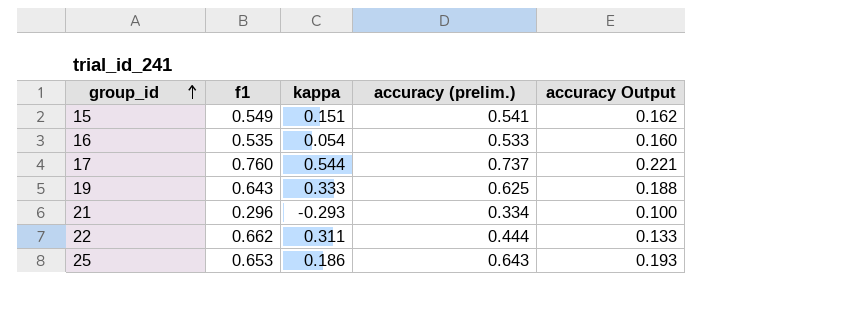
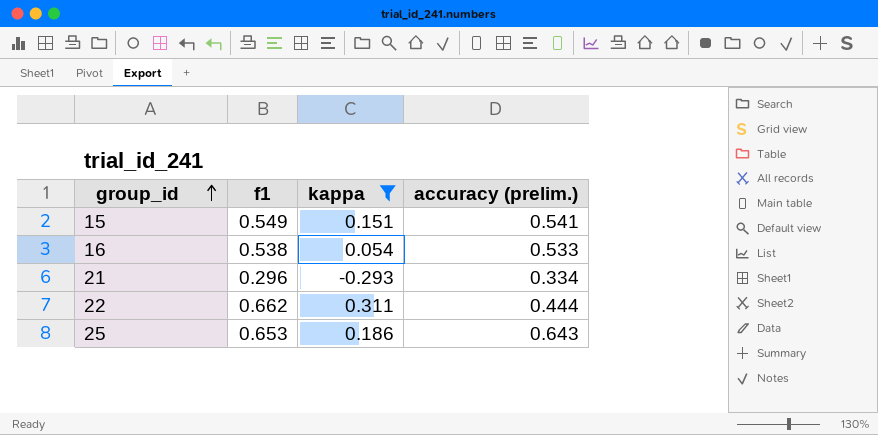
filter: none -> kappa <= 0.311
column accuracy Output | formula: [accuracy (prelim.)] * 0.3 -> none
16 | f1: 0.535 -> 0.538

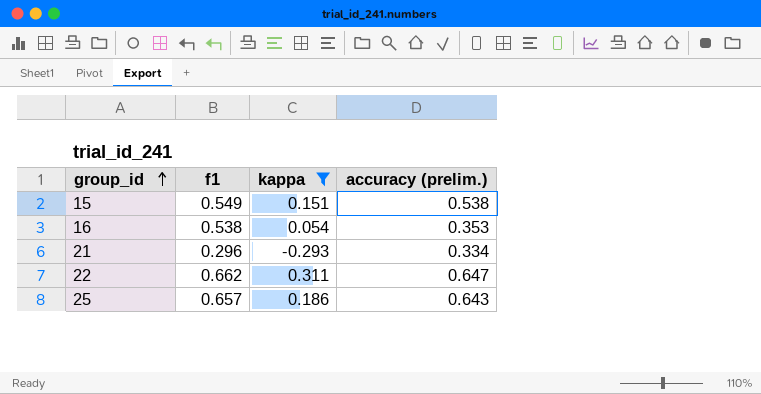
15 | accuracy (prelim.): 0.541 -> 0.538
16 | accuracy (prelim.): 0.533 -> 0.353
22 | accuracy (prelim.): 0.444 -> 0.647
25 | f1: 0.653 -> 0.657

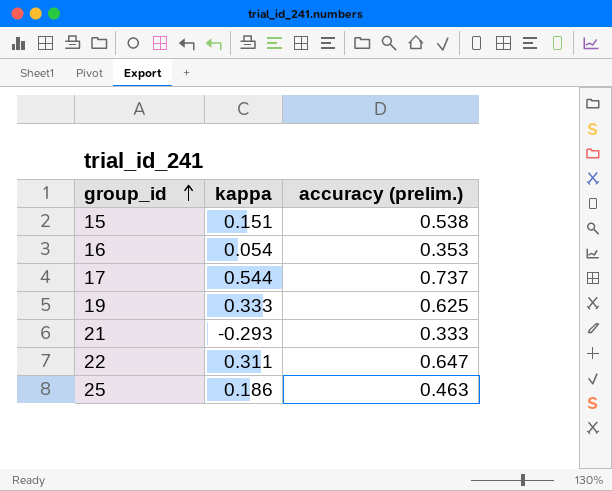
filter: kappa <= 0.311 -> none
column f1 | position: 2 -> none
21 | accuracy (prelim.): 0.334 -> 0.333
25 | accuracy (prelim.): 0.643 -> 0.463

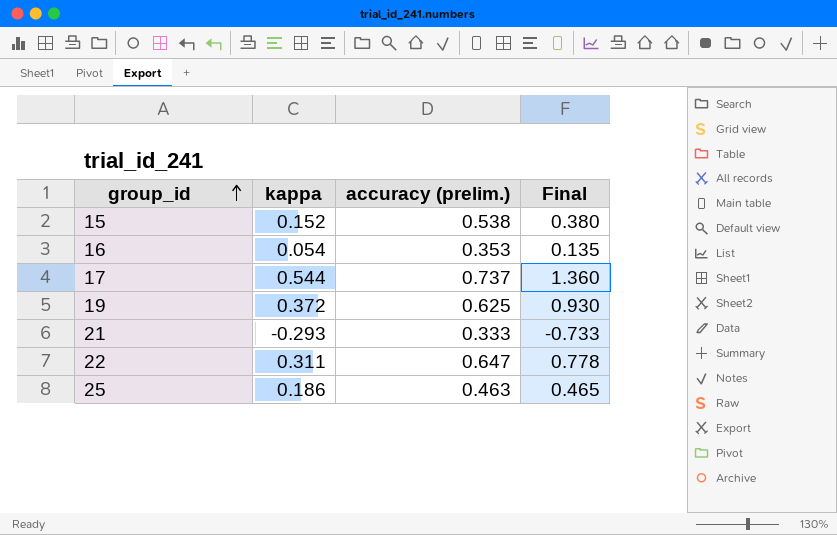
column Final | formula: none -> [kappa] * 2.5
15 | kappa: 0.151 -> 0.152
19 | kappa: 0.333 -> 0.372

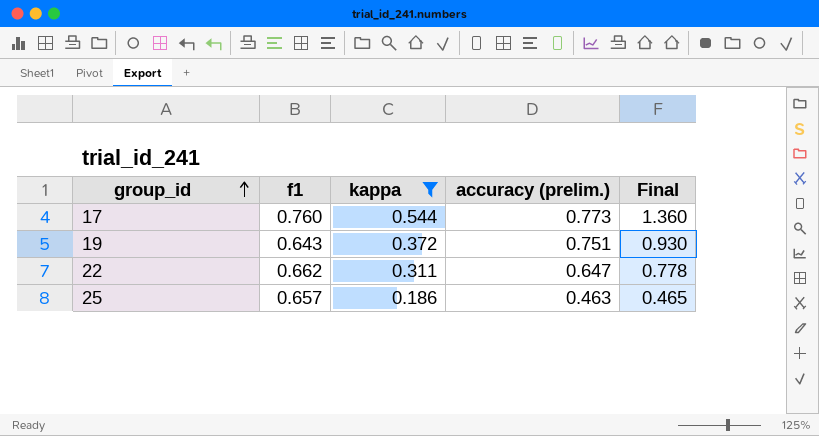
filter: none -> kappa >= 0.186
column f1 | position: none -> 2
17 | accuracy (prelim.): 0.737 -> 0.773
19 | accuracy (prelim.): 0.625 -> 0.751

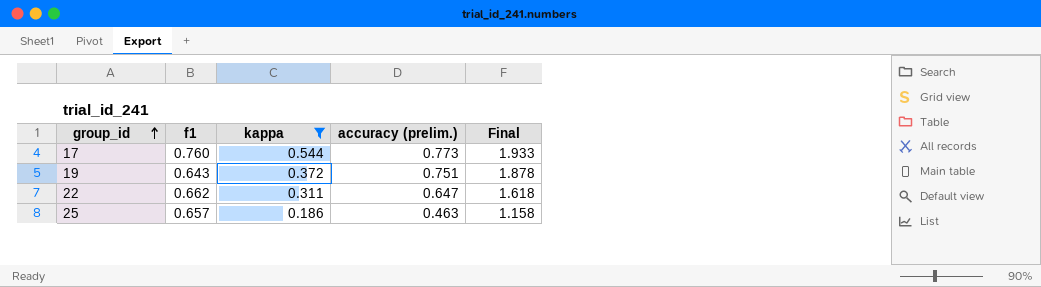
column Final | formula: [kappa] * 2.5 -> [accuracy (prelim.)] * 2.5

